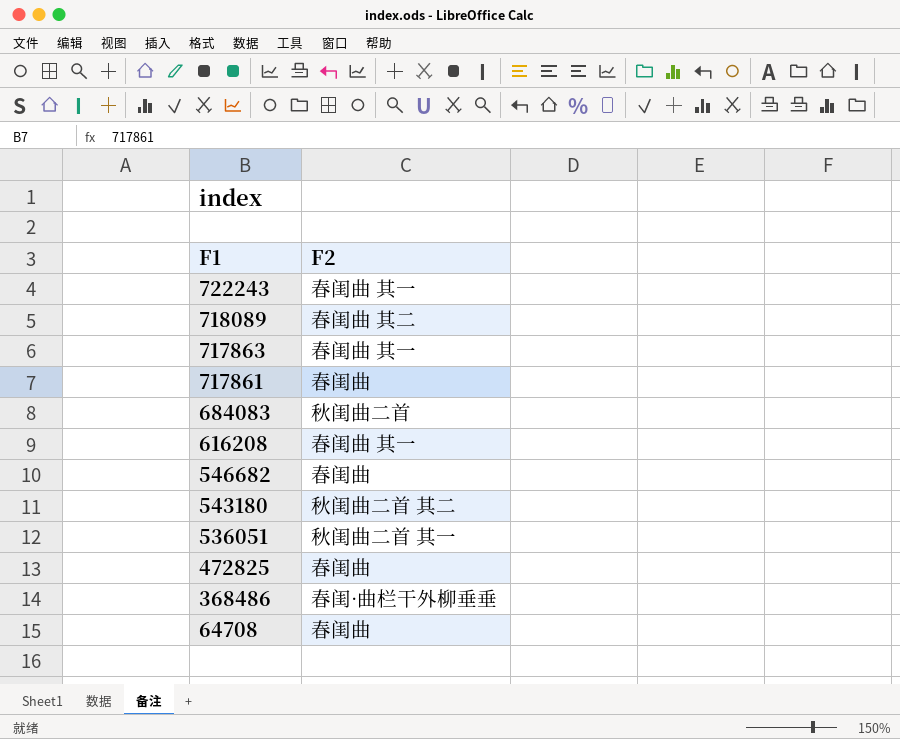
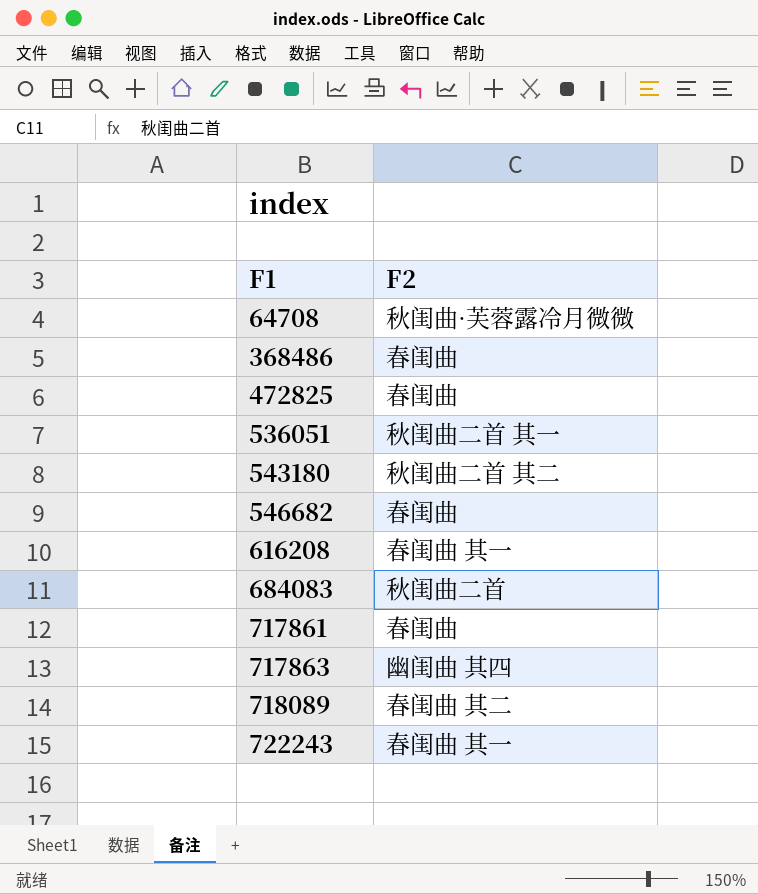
row order: F1 descending -> F1 ascending
64708 | F2: 春闺曲 -> 秋闺曲·芙蓉露冷月微微
368486 | F2: 春闺·曲栏干外柳垂垂 -> 春闺曲
717863 | F2: 春闺曲 其一 -> 幽闺曲 其四

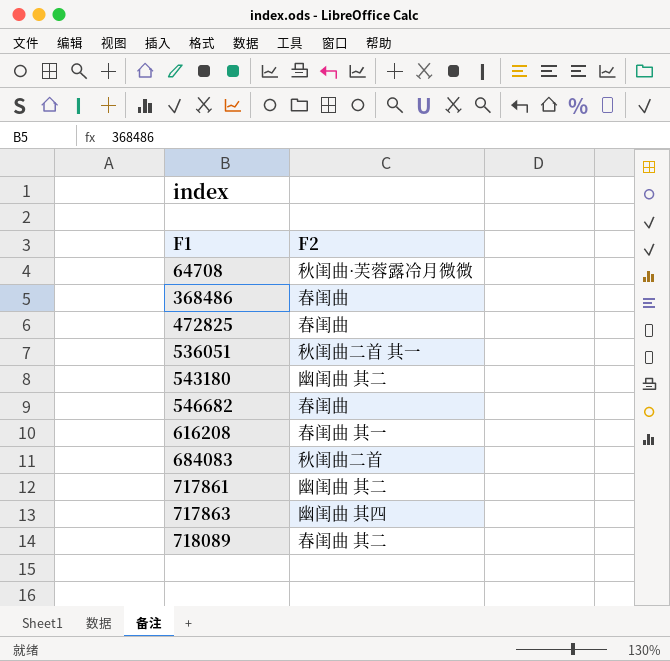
row 722243: 春闺曲 其一 -> none
543180 | F2: 秋闺曲二首 其二 -> 幽闺曲 其二
717861 | F2: 春闺曲 -> 幽闺曲 其二

